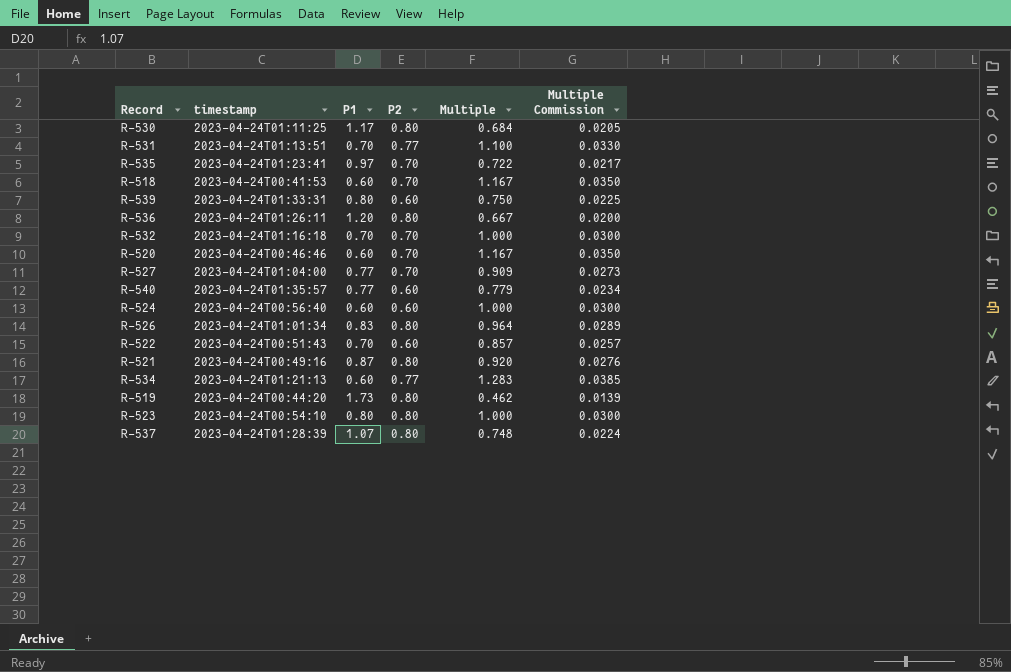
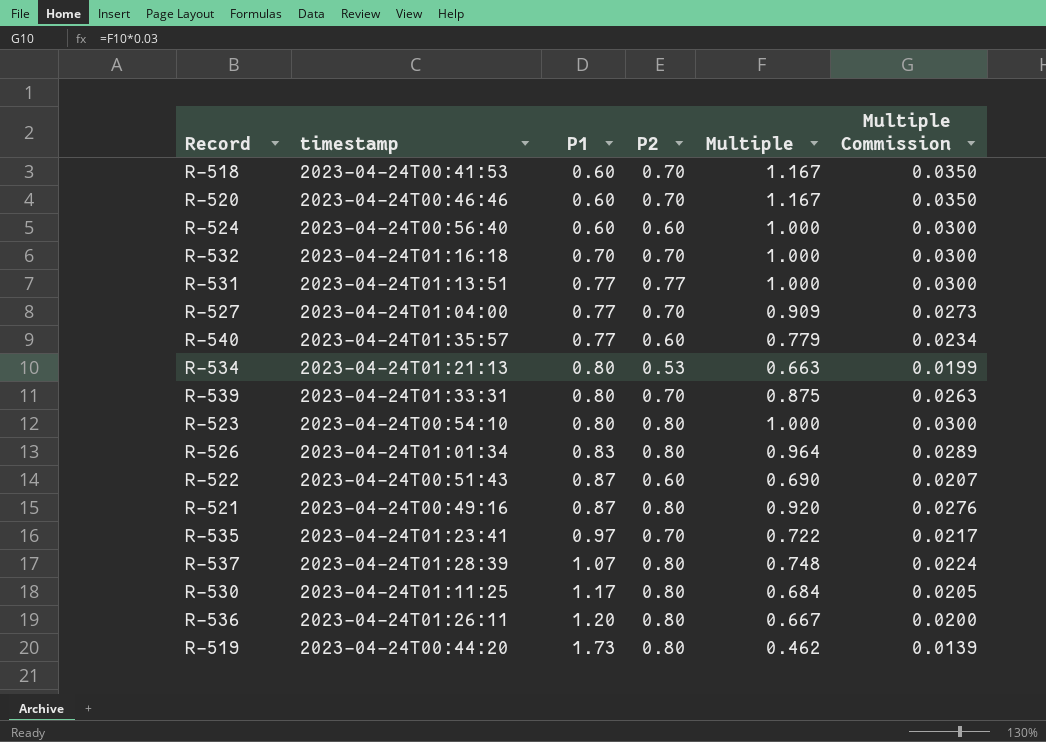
row order: none -> P1 ascending
R-531 | P1: 0.70 -> 0.77
R-531 | Multiple: 1.100 -> 1.000
R-531 | Multiple Commission: 0.0330 -> 0.0300
R-534 | P1: 0.60 -> 0.80
R-534 | P2: 0.77 -> 0.53
R-534 | Multiple: 1.283 -> 0.663
R-534 | Multiple Commission: 0.0385 -> 0.0199
R-539 | P2: 0.60 -> 0.70
R-539 | Multiple: 0.750 -> 0.875
R-539 | Multiple Commission: 0.0225 -> 0.0263
R-522 | P1: 0.70 -> 0.87
R-522 | Multiple: 0.857 -> 0.690
R-522 | Multiple Commission: 0.0257 -> 0.0207

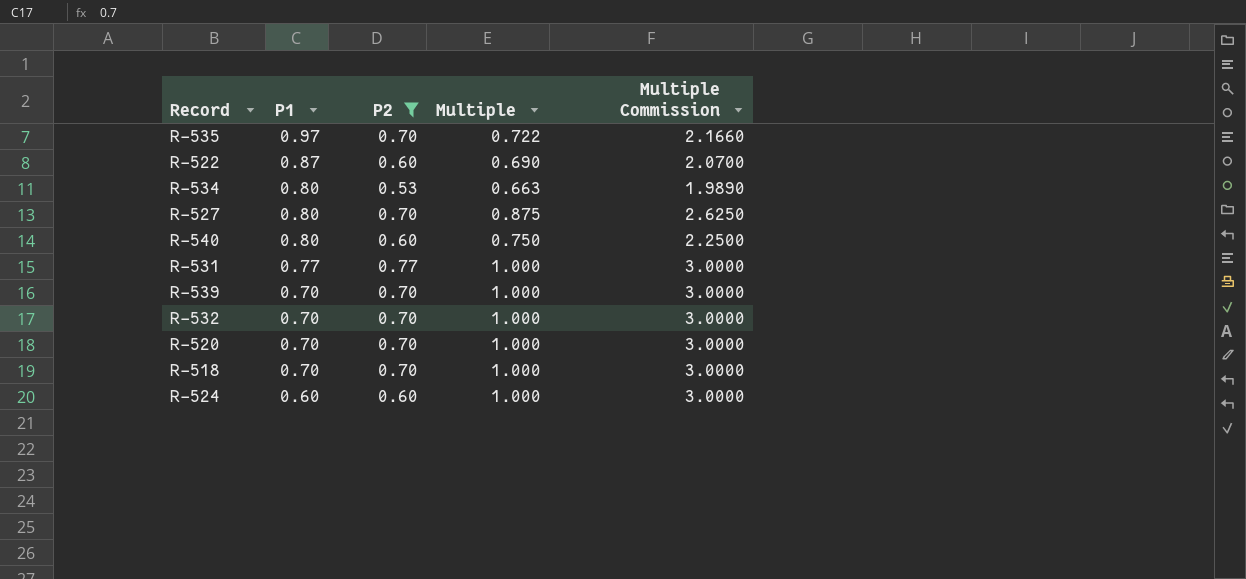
filter: none -> P2 != 0.80
row order: P1 ascending -> P1 descending
column timestamp | position: 2 -> none
column Multiple Commission | formula: [Multiple] * 0.03 -> [Multiple] * 3
R-527 | P1: 0.77 -> 0.80
R-527 | Multiple: 0.909 -> 0.875
R-540 | P1: 0.77 -> 0.80
R-540 | Multiple: 0.779 -> 0.750
R-539 | P1: 0.80 -> 0.70
R-539 | Multiple: 0.875 -> 1.000
R-520 | P1: 0.60 -> 0.70
R-520 | Multiple: 1.167 -> 1.000
R-518 | P1: 0.60 -> 0.70
R-518 | Multiple: 1.167 -> 1.000

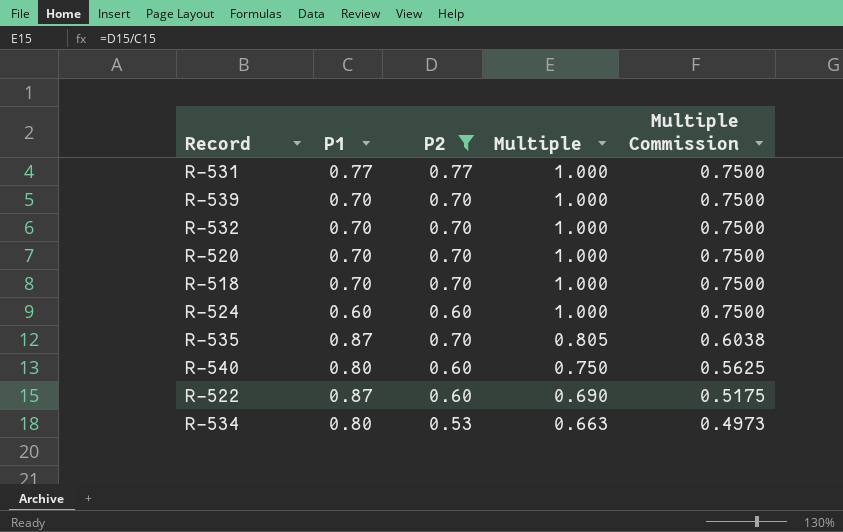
row order: P1 descending -> Multiple descending
column Multiple Commission | formula: [Multiple] * 3 -> [Multiple] * 0.75
row R-527: 0.80 | 0.70 | 0.875 | 2.6250 -> none
R-535 | P1: 0.97 -> 0.87
R-535 | Multiple: 0.722 -> 0.805

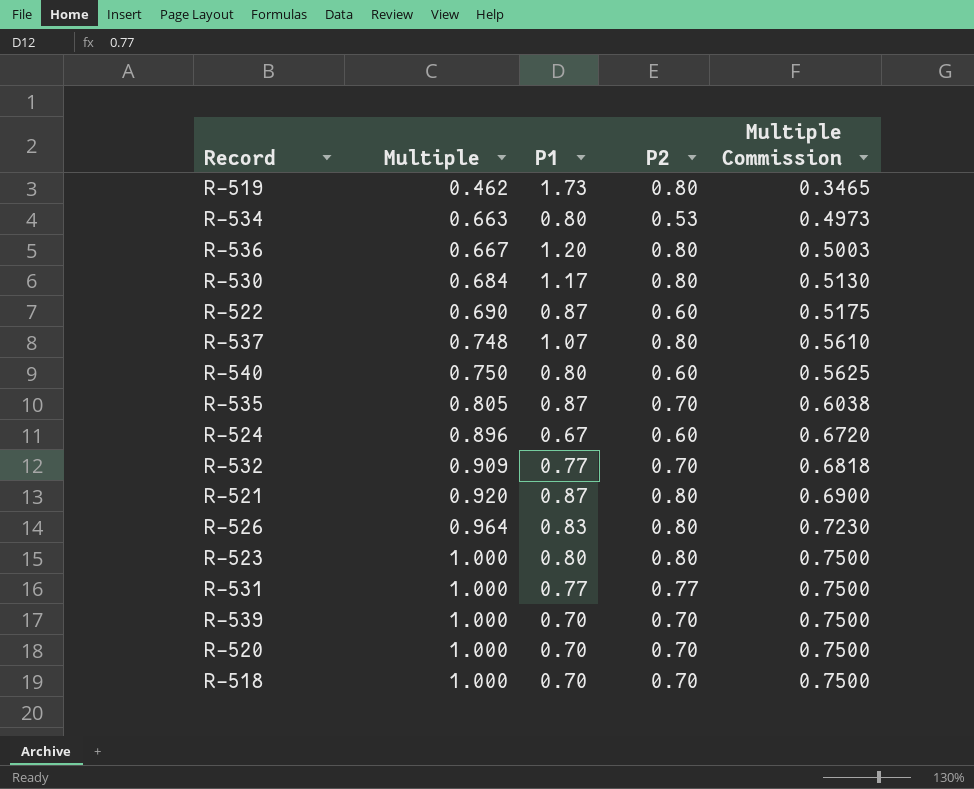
filter: P2 != 0.80 -> none
row order: Multiple descending -> Multiple ascending
column Multiple | position: 4 -> 2
R-524 | Multiple: 1.000 -> 0.896
R-524 | P1: 0.60 -> 0.67
R-524 | Multiple Commission: 0.7500 -> 0.6720
R-532 | Multiple: 1.000 -> 0.909
R-532 | P1: 0.70 -> 0.77
R-532 | Multiple Commission: 0.7500 -> 0.6818

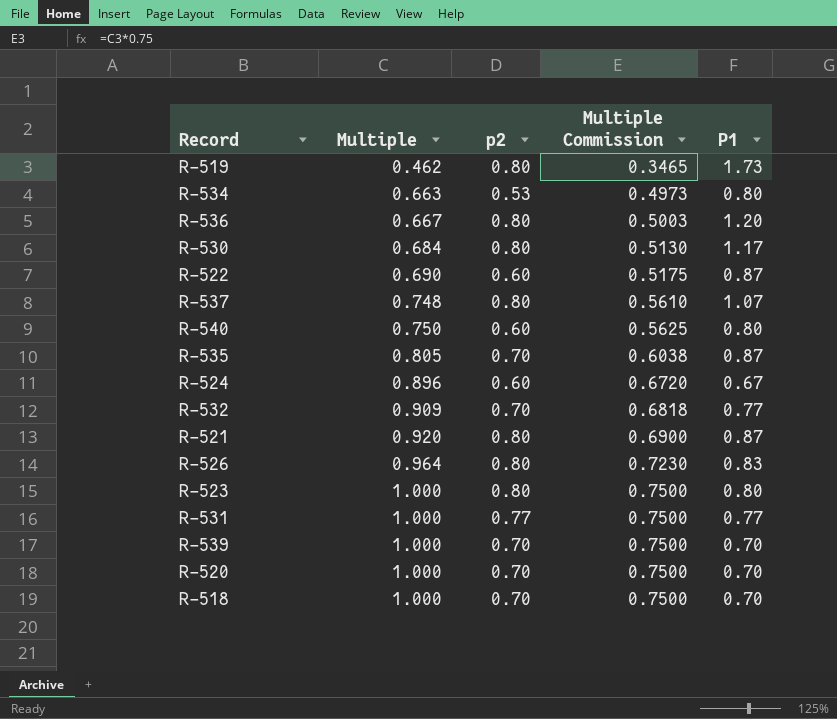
column name: P2 -> p2
column P1 | position: 3 -> 5

